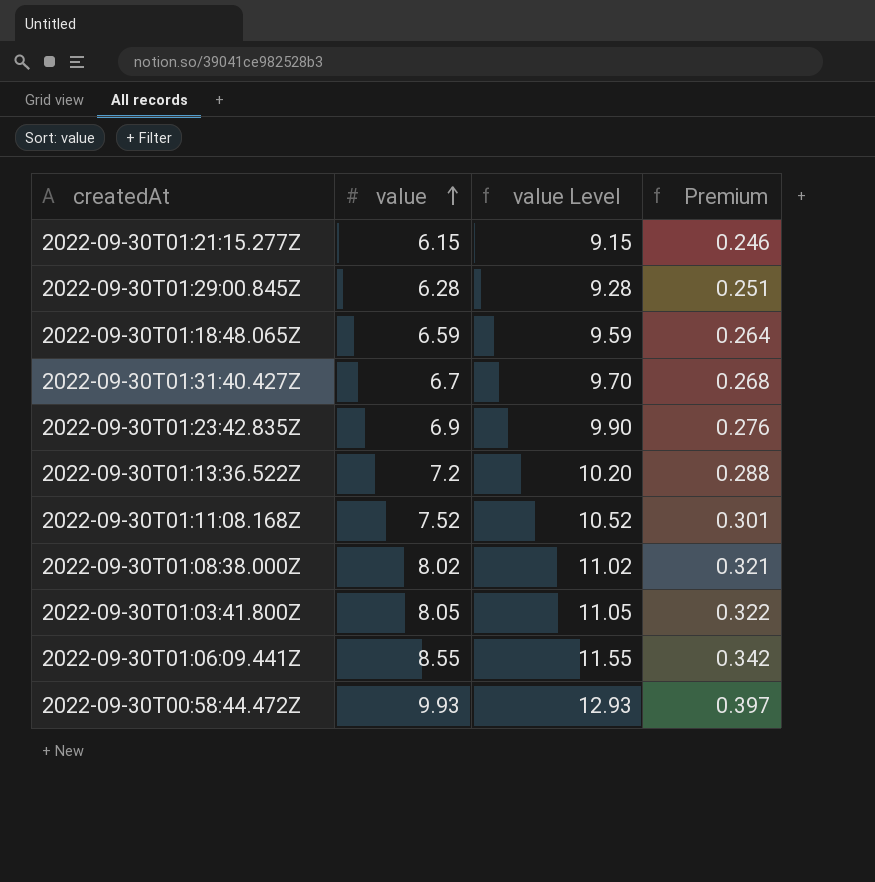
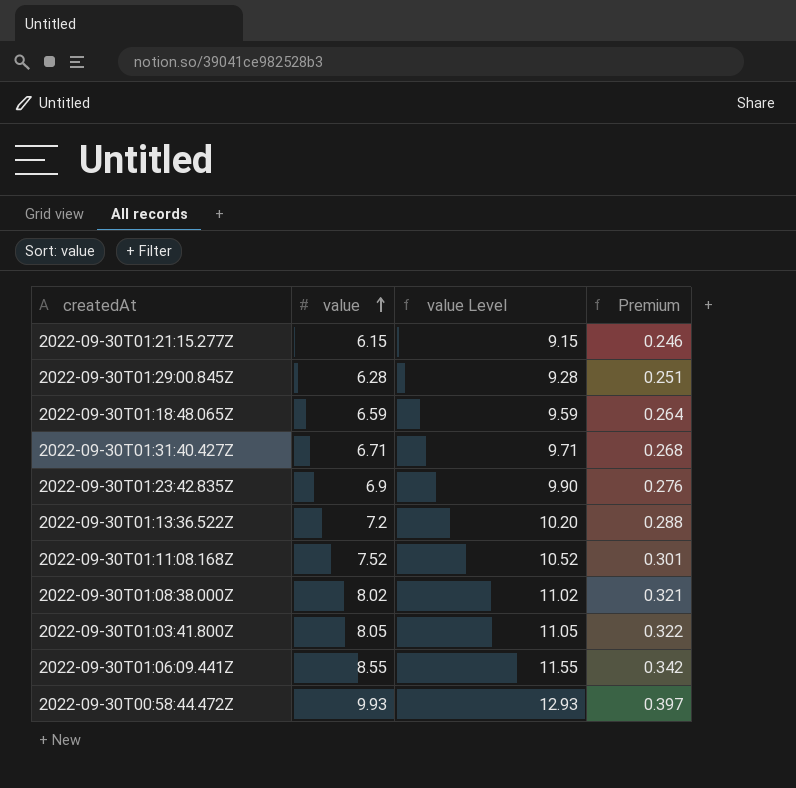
2022-09-30T01:31:40.427Z | value: 6.7 -> 6.71
2022-09-30T01:31:40.427Z | value Level: 9.70 -> 9.71

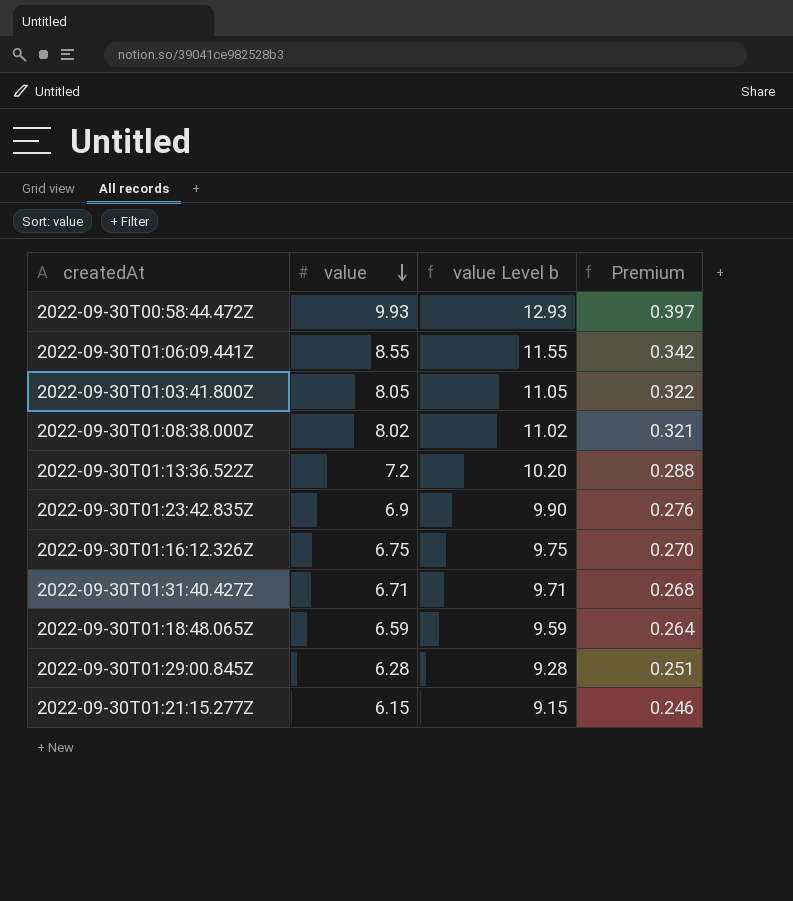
row order: value ascending -> value descending
column name: value Level -> value Level b
row 2022-09-30T01:11:08.168Z: 7.52 | 10.52 | 0.301 -> none
row 2022-09-30T01:16:12.326Z: none -> 6.75 | 9.75 | 0.270

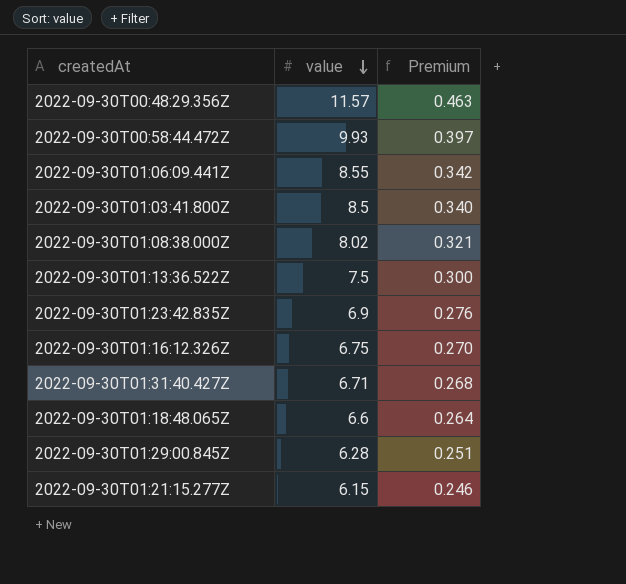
column value Level b | formula: [value] + 3 -> none
row 2022-09-30T00:48:29.356Z: none -> 11.57 | 0.463
2022-09-30T01:03:41.800Z | value: 8.05 -> 8.5
2022-09-30T01:03:41.800Z | Premium: 0.322 -> 0.340
2022-09-30T01:13:36.522Z | value: 7.2 -> 7.5
2022-09-30T01:13:36.522Z | Premium: 0.288 -> 0.300
2022-09-30T01:18:48.065Z | value: 6.59 -> 6.6

